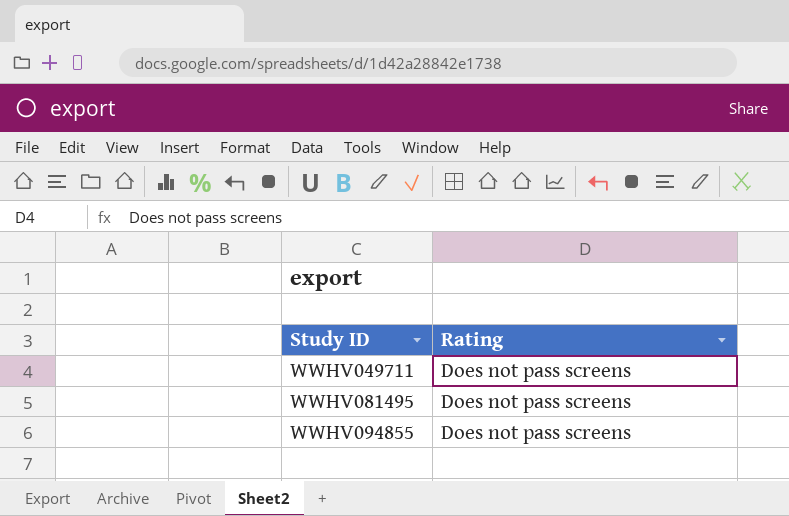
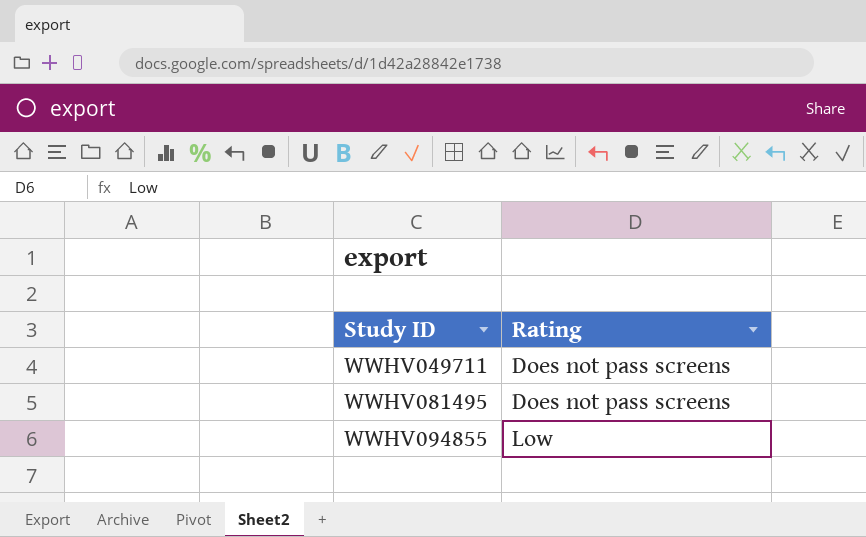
WWHV094855 | Rating: Does not pass screens -> Low

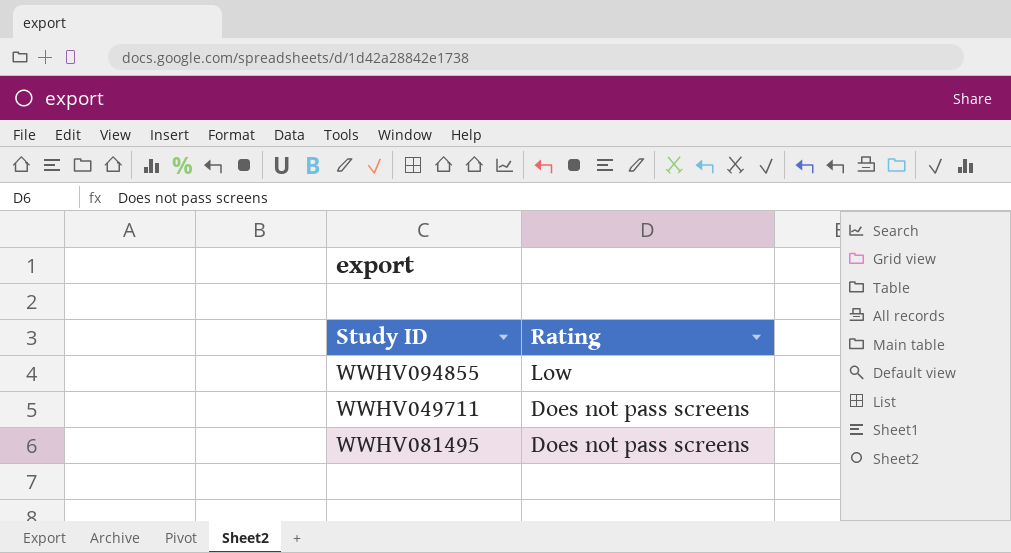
row order: Study ID ascending -> Rating descending

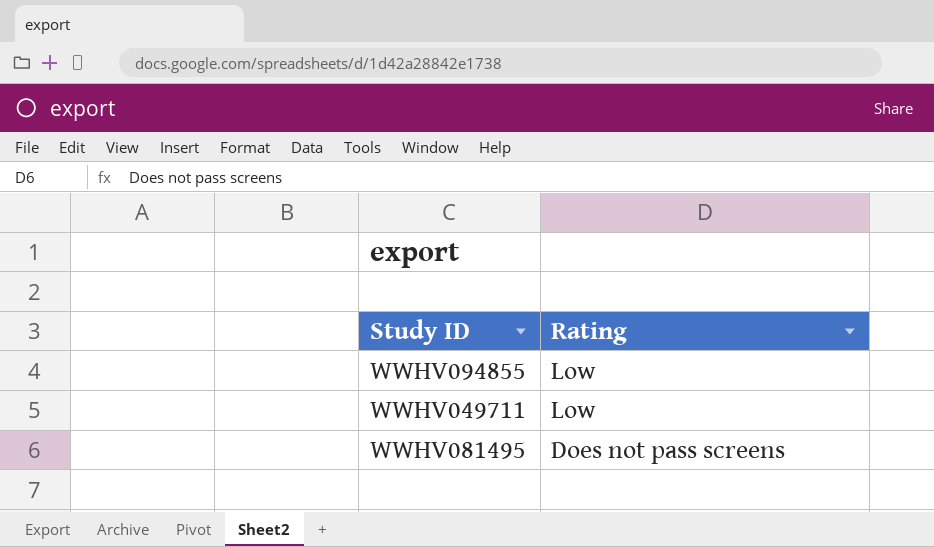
WWHV049711 | Rating: Does not pass screens -> Low

